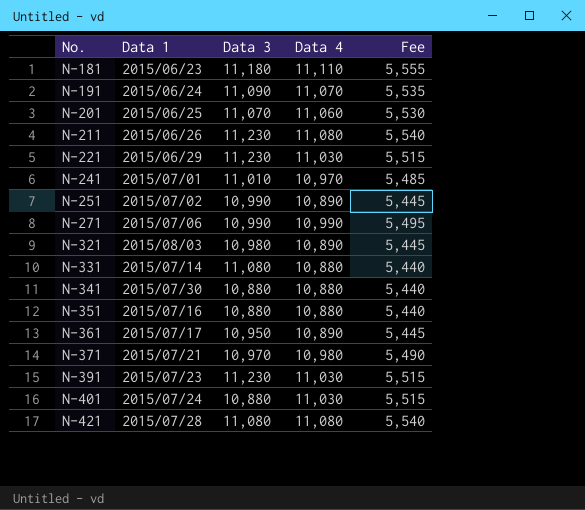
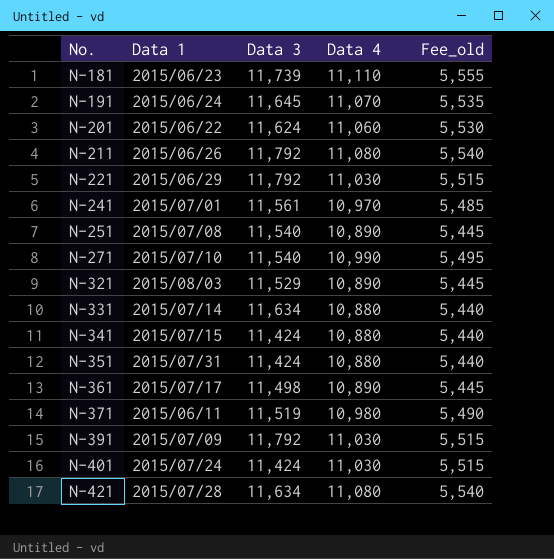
column name: Fee -> Fee_old
N-181 | Data 3: 11,180 -> 11,739
N-191 | Data 3: 11,090 -> 11,645
N-201 | Data 1: 2015/06/25 -> 2015/06/22
N-201 | Data 3: 11,070 -> 11,624
N-211 | Data 3: 11,230 -> 11,792
N-221 | Data 3: 11,230 -> 11,792
N-241 | Data 3: 11,010 -> 11,561
N-251 | Data 1: 2015/07/02 -> 2015/07/08
N-251 | Data 3: 10,990 -> 11,540
N-271 | Data 1: 2015/07/06 -> 2015/07/10
N-271 | Data 3: 10,990 -> 11,540
N-321 | Data 3: 10,980 -> 11,529
N-331 | Data 3: 11,080 -> 11,634
N-341 | Data 1: 2015/07/30 -> 2015/07/15
N-341 | Data 3: 10,880 -> 11,424
N-351 | Data 1: 2015/07/16 -> 2015/07/31
N-351 | Data 3: 10,880 -> 11,424
N-361 | Data 3: 10,950 -> 11,498
N-371 | Data 1: 2015/07/21 -> 2015/06/11
N-371 | Data 3: 10,970 -> 11,519
N-391 | Data 1: 2015/07/23 -> 2015/07/09
N-391 | Data 3: 11,230 -> 11,792
N-401 | Data 3: 10,880 -> 11,424
N-421 | Data 3: 11,080 -> 11,634

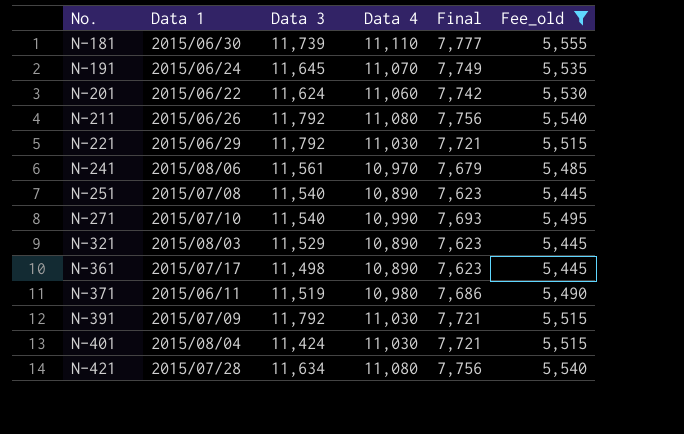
filter: none -> Fee_old != 5,440
column Final | formula: none -> [Data 4] * 0.7
N-181 | Data 1: 2015/06/23 -> 2015/06/30
N-241 | Data 1: 2015/07/01 -> 2015/08/06
N-401 | Data 1: 2015/07/24 -> 2015/08/04

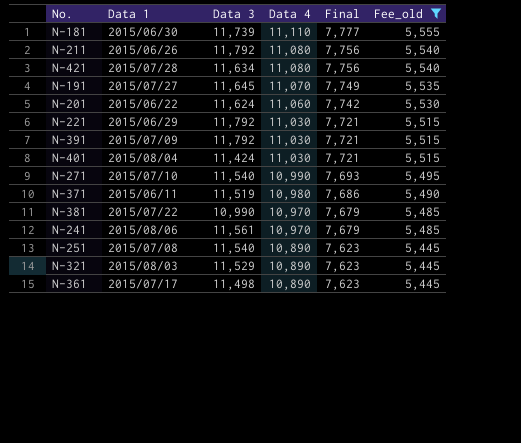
row order: No. ascending -> Data 4 descending
N-191 | Data 1: 2015/06/24 -> 2015/07/27
row N-381: none -> 2015/07/22 | 10,990 | 10,970 | 7,679 | 5,485

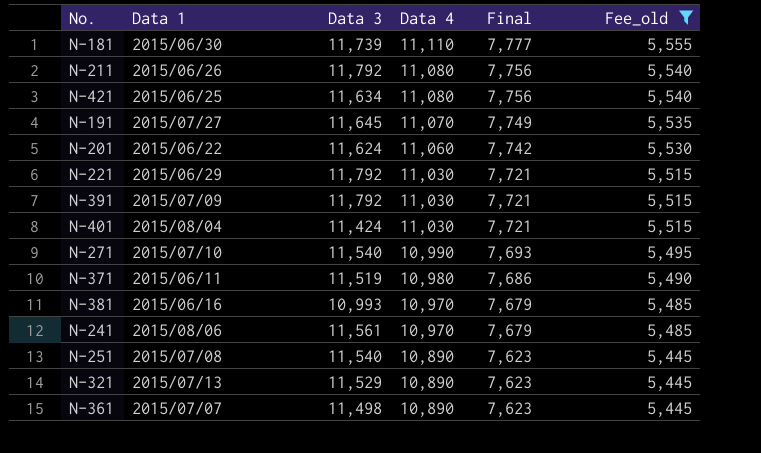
N-421 | Data 1: 2015/07/28 -> 2015/06/25
N-381 | Data 1: 2015/07/22 -> 2015/06/16
N-381 | Data 3: 10,990 -> 10,993
N-321 | Data 1: 2015/08/03 -> 2015/07/13
N-361 | Data 1: 2015/07/17 -> 2015/07/07

